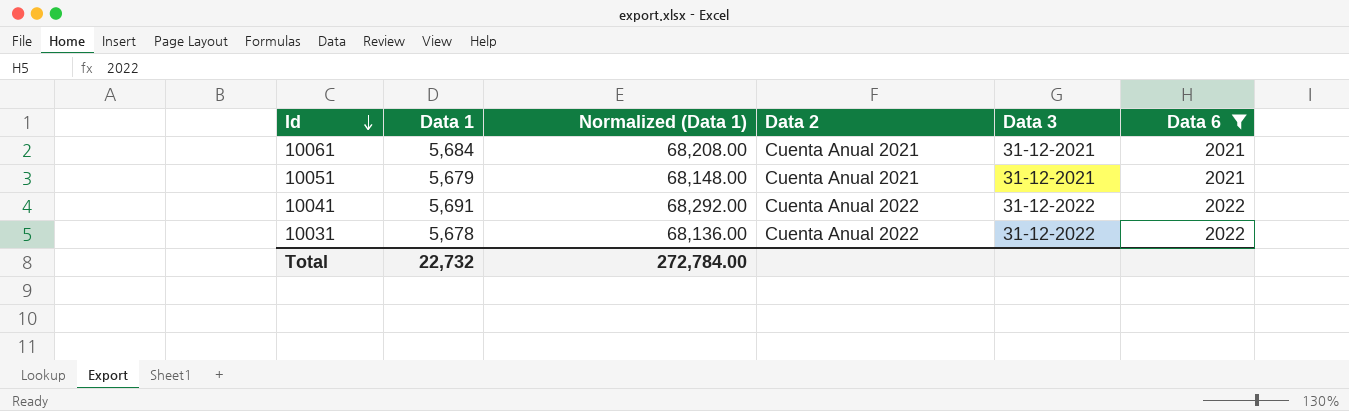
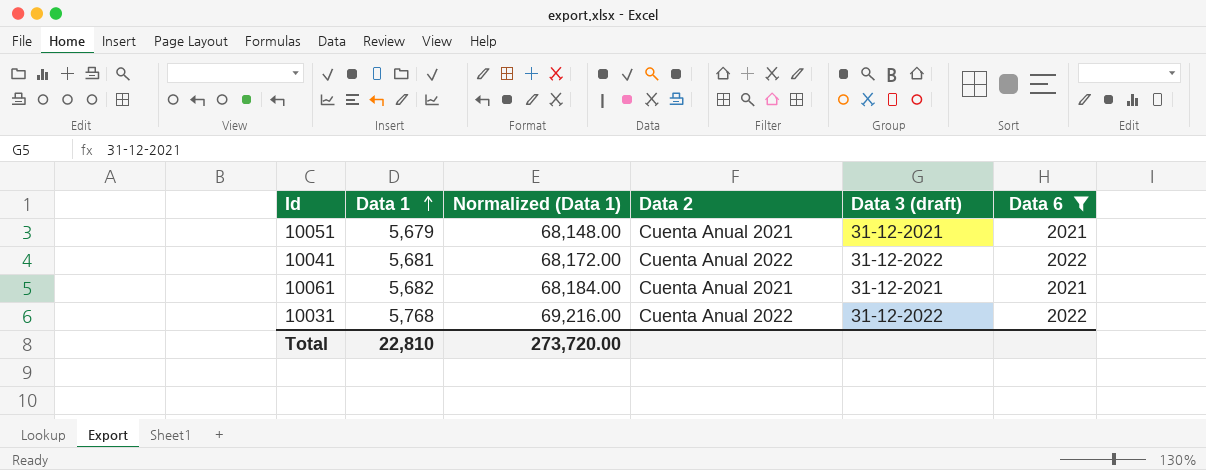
row order: Id descending -> Data 1 ascending
column name: Data 3 -> Data 3 (draft)
10041 | Data 1: 5,691 -> 5,681
10041 | Normalized (Data 1): 68,292.00 -> 68,172.00
10061 | Data 1: 5,684 -> 5,682
10061 | Normalized (Data 1): 68,208.00 -> 68,184.00
10031 | Data 1: 5,678 -> 5,768
10031 | Normalized (Data 1): 68,136.00 -> 69,216.00
Total | Data 1: 22,732 -> 22,810
Total | Normalized (Data 1): 272,784.00 -> 273,720.00

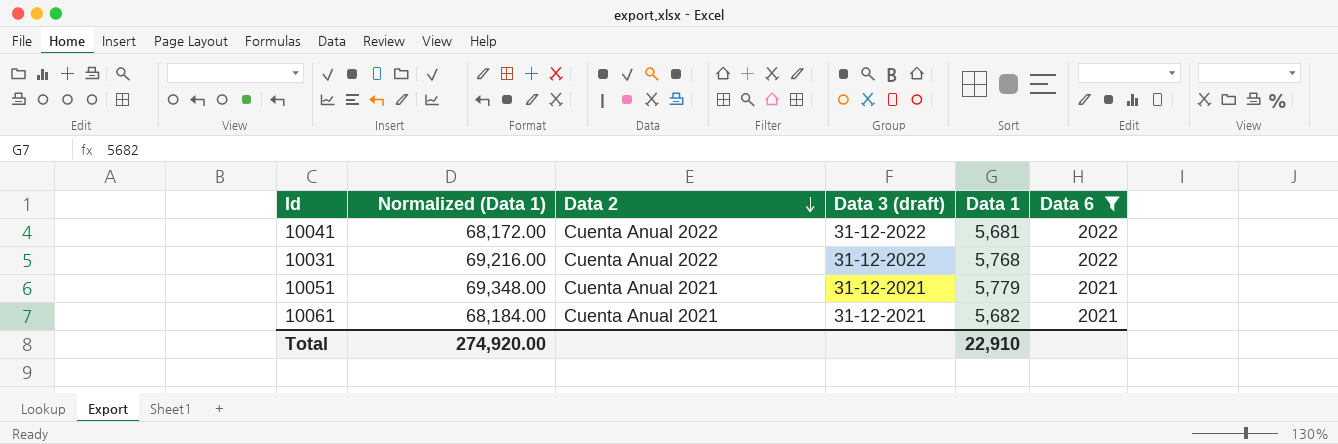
row order: Data 1 ascending -> Data 2 descending
column Data 1 | position: 2 -> 5
10051 | Normalized (Data 1): 68,148.00 -> 69,348.00
10051 | Data 1: 5,679 -> 5,779
Total | Normalized (Data 1): 273,720.00 -> 274,920.00
Total | Data 1: 22,810 -> 22,910

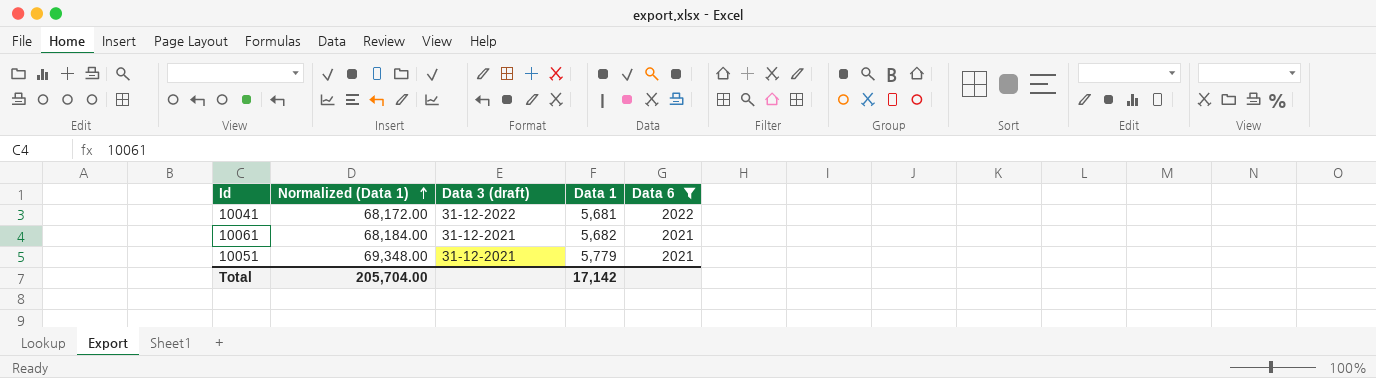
row order: Data 2 descending -> Normalized (Data 1) ascending
column Data 2 | position: 3 -> none
row 10031: 69,216.00 | Cuenta Anual 2022 | 31-12-2022 | 5,768 | 2022 -> none
Total | Normalized (Data 1): 274,920.00 -> 205,704.00
Total | Data 1: 22,910 -> 17,142

